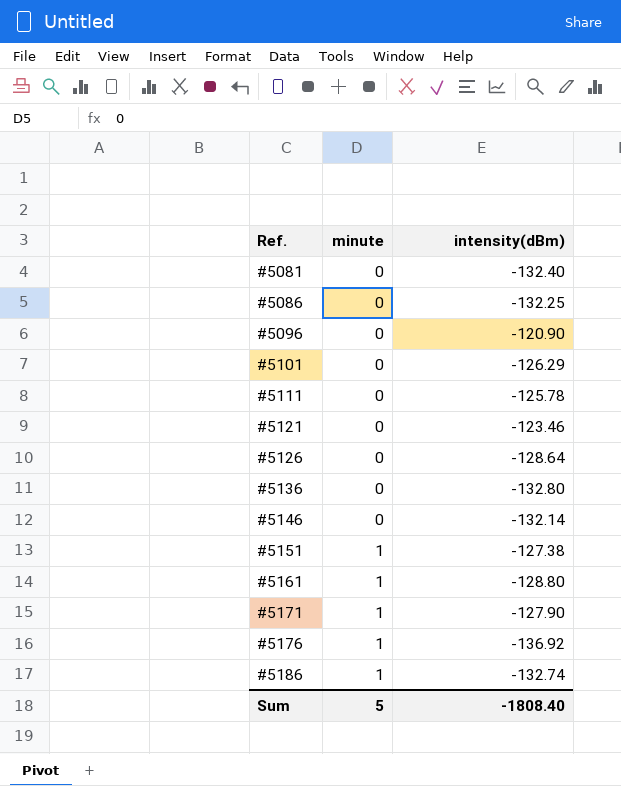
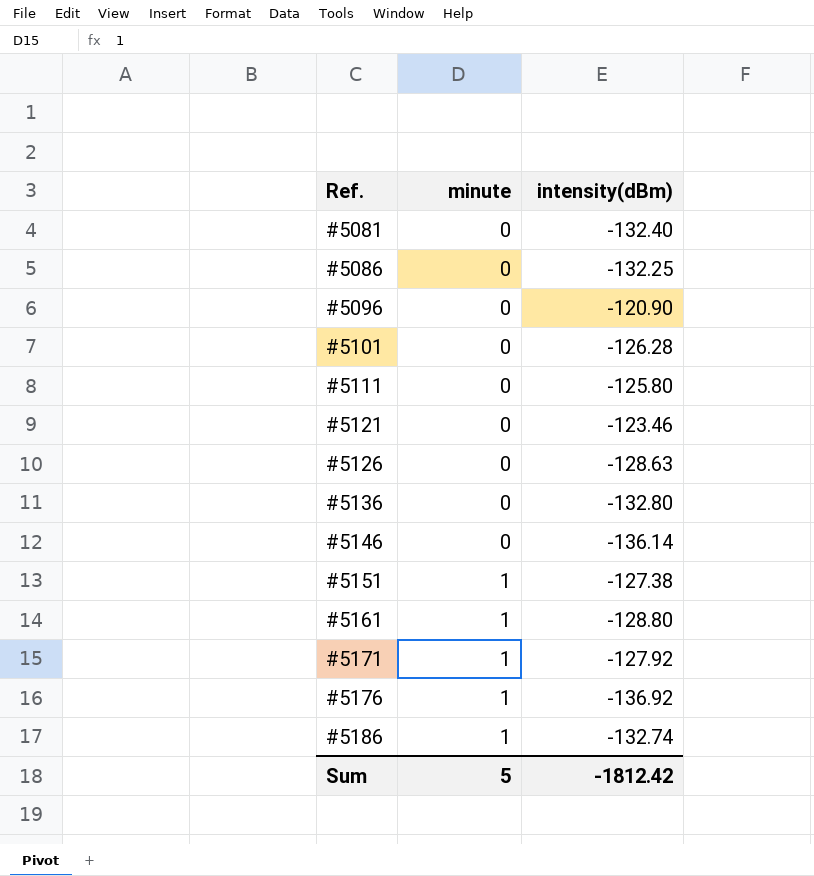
#5101 | intensity(dBm): -126.29 -> -126.28
#5111 | intensity(dBm): -125.78 -> -125.80
#5126 | intensity(dBm): -128.64 -> -128.63
#5146 | intensity(dBm): -132.14 -> -136.14
#5171 | intensity(dBm): -127.90 -> -127.92
Sum | intensity(dBm): -1808.40 -> -1812.42

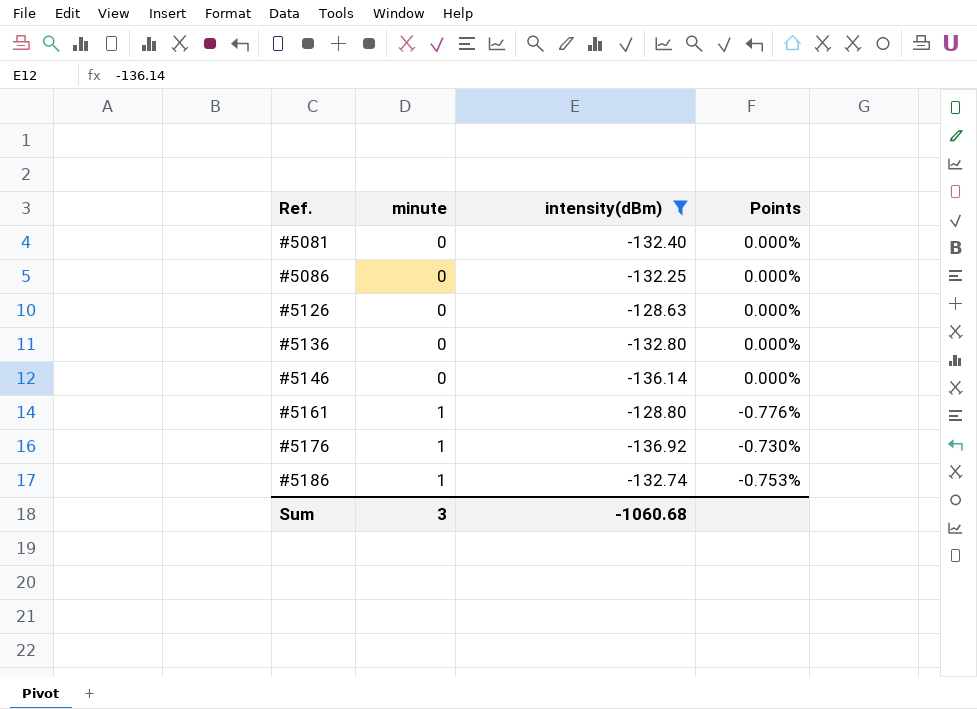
filter: none -> intensity(dBm) <= -128.63
column Points | formula: none -> [minute] / [intensity(dBm)]
Sum | minute: 5 -> 3
Sum | intensity(dBm): -1812.42 -> -1060.68

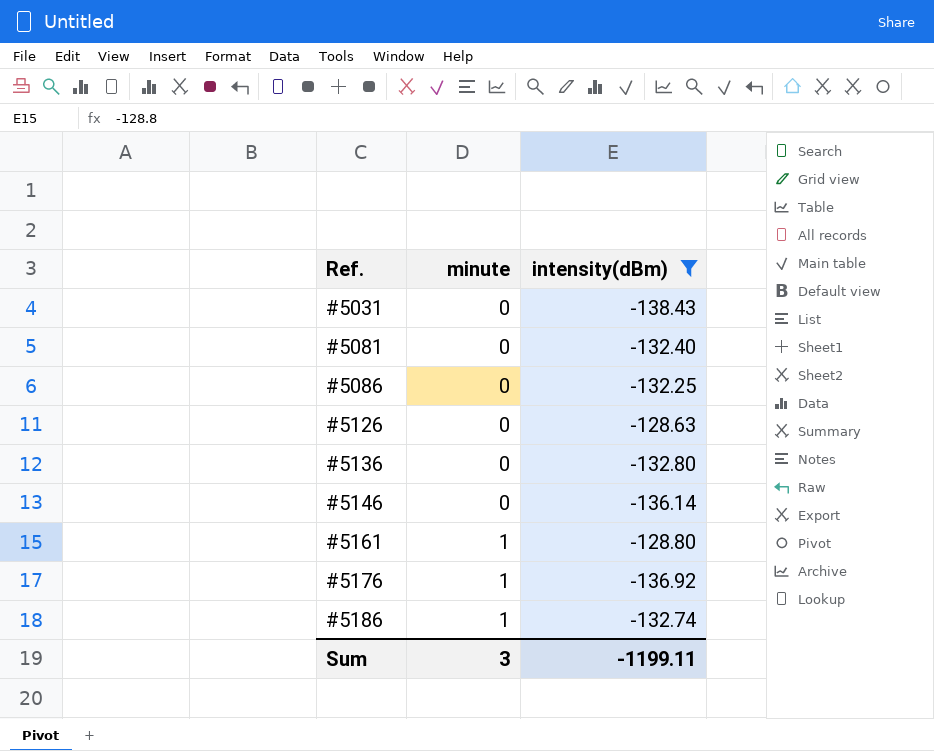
column Points | formula: [minute] / [intensity(dBm)] -> none
row #5031: none -> 0 | -138.43
Sum | intensity(dBm): -1060.68 -> -1199.11

